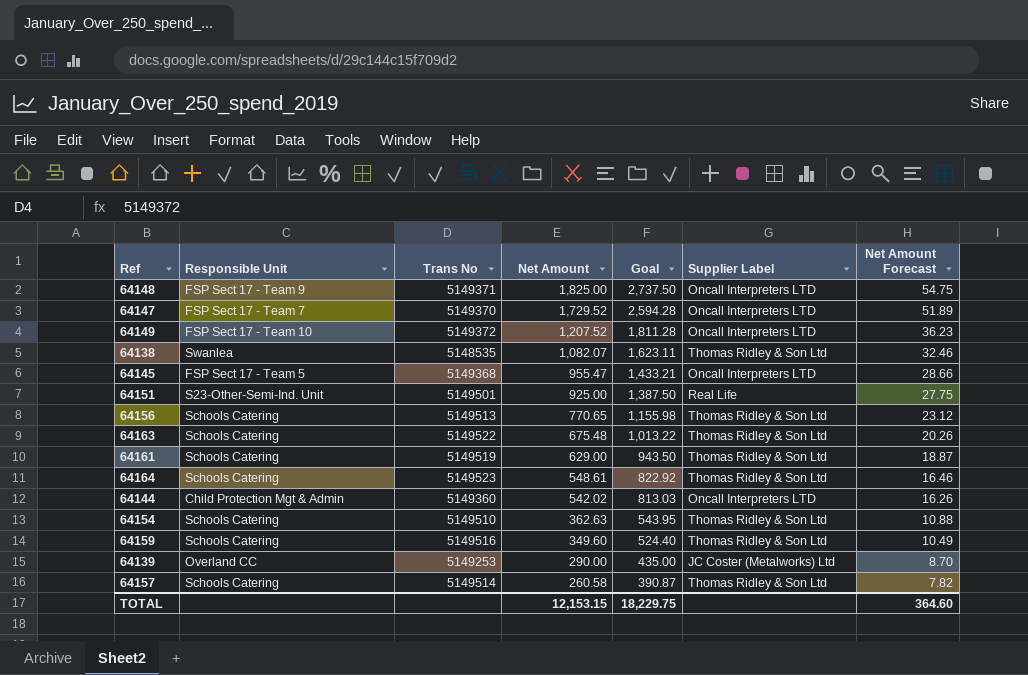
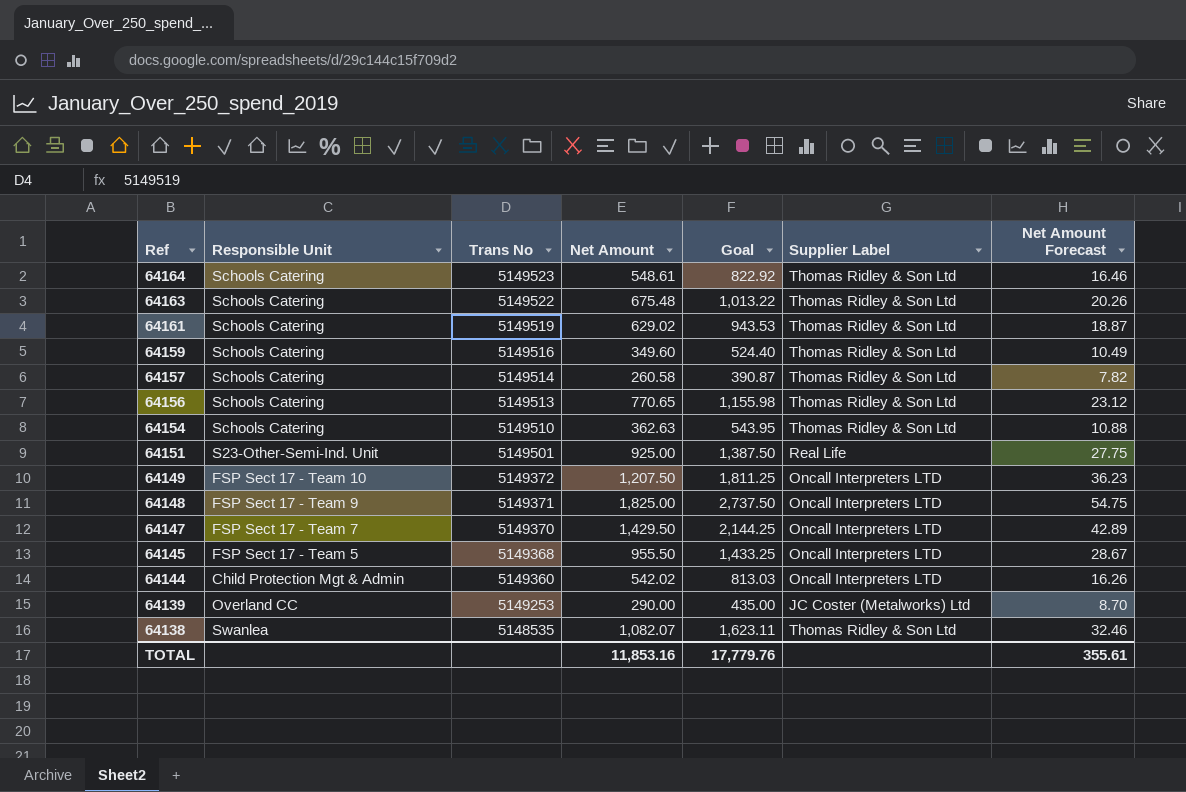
row order: Net Amount descending -> Ref descending
64161 | Net Amount: 629.00 -> 629.02
64161 | Goal: 943.50 -> 943.53
64149 | Net Amount: 1,207.52 -> 1,207.50
64149 | Goal: 1,811.28 -> 1,811.25
64147 | Net Amount: 1,729.52 -> 1,429.50
64147 | Goal: 2,594.28 -> 2,144.25
64147 | Net Amount Forecast: 51.89 -> 42.89
64145 | Net Amount: 955.47 -> 955.50
64145 | Goal: 1,433.21 -> 1,433.25
64145 | Net Amount Forecast: 28.66 -> 28.67
TOTAL | Net Amount: 12,153.15 -> 11,853.16
TOTAL | Goal: 18,229.75 -> 17,779.76
TOTAL | Net Amount Forecast: 364.60 -> 355.61

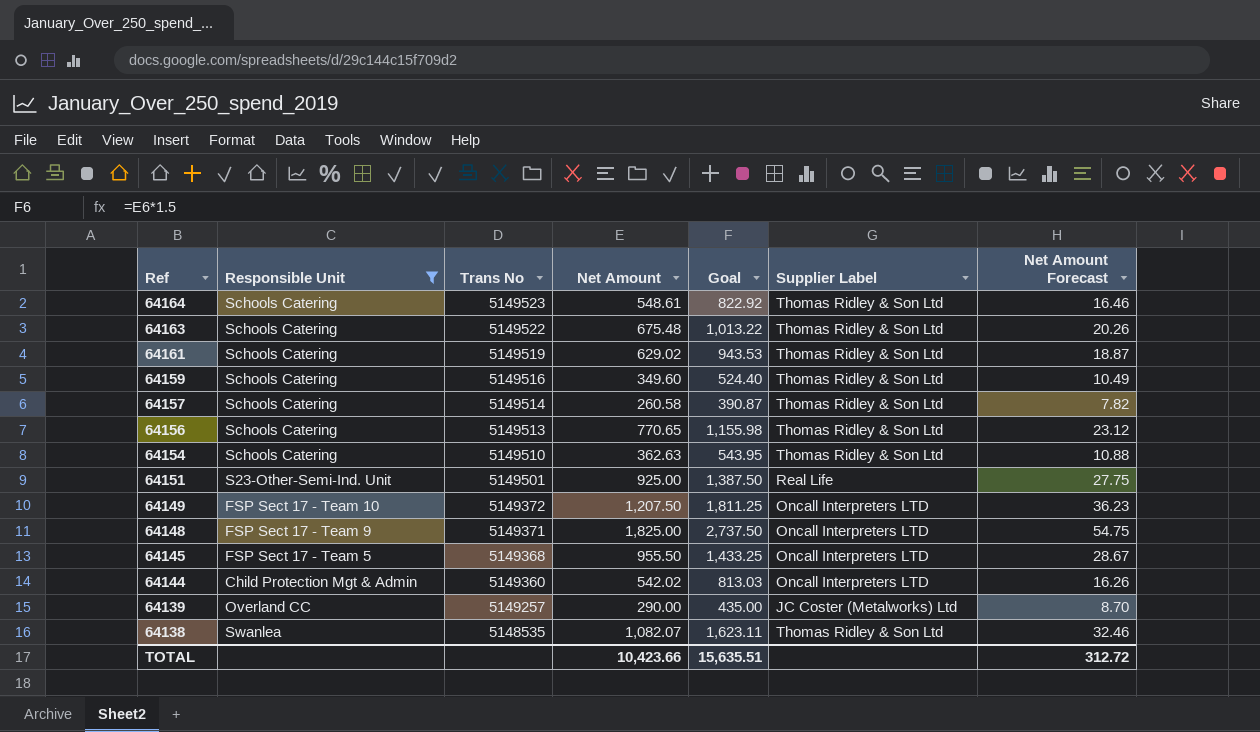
filter: none -> Responsible Unit != FSP Sect 17 - Team 7
64139 | Trans No: 5149253 -> 5149257
TOTAL | Net Amount: 11,853.16 -> 10,423.66
TOTAL | Goal: 17,779.76 -> 15,635.51
TOTAL | Net Amount Forecast: 355.61 -> 312.72

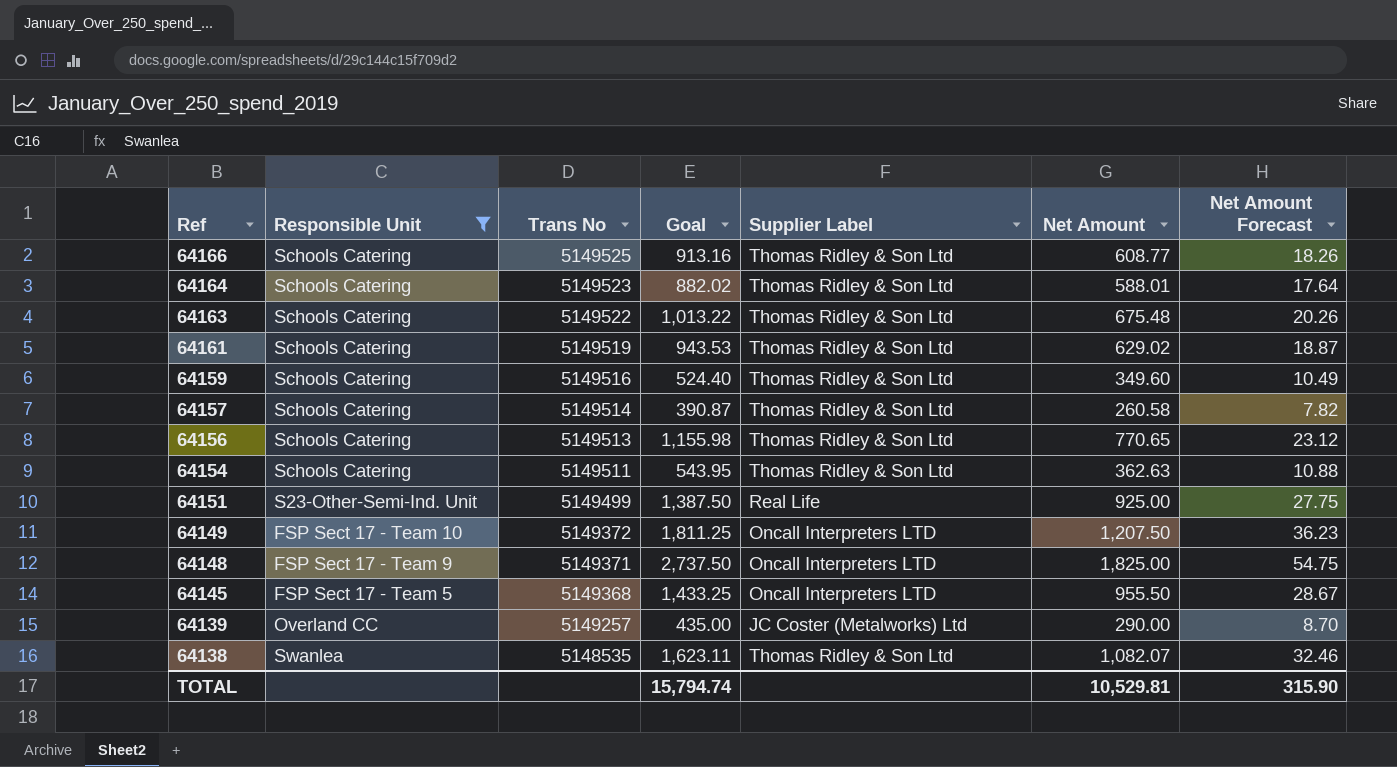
column Net Amount | position: 4 -> 6
row 64144: Child Protection Mgt & Admin | 5149360 | 542.02 | 813.03 | Oncall Interpreters LTD | 16.26 -> none
row 64166: none -> Schools Catering | 5149525 | 913.16 | Thomas Ridley & Son Ltd | 608.77 | 18.26
64164 | Goal: 822.92 -> 882.02
64164 | Net Amount: 548.61 -> 588.01
64164 | Net Amount Forecast: 16.46 -> 17.64
64154 | Trans No: 5149510 -> 5149511
64151 | Trans No: 5149501 -> 5149499
TOTAL | Goal: 15,635.51 -> 15,794.74
TOTAL | Net Amount: 10,423.66 -> 10,529.81
TOTAL | Net Amount Forecast: 312.72 -> 315.90

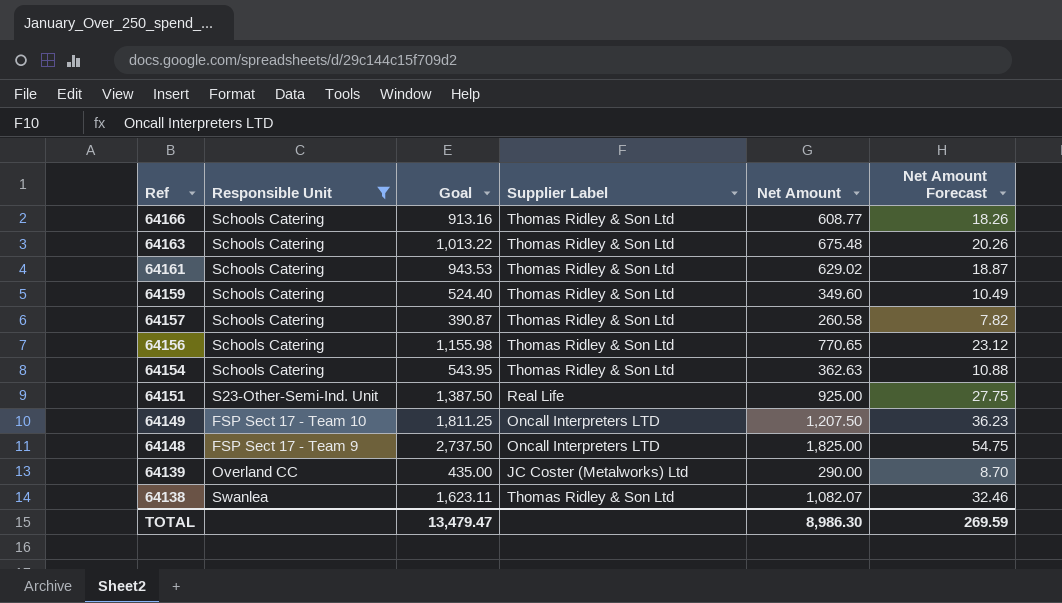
column Trans No | position: 3 -> none
row 64164: Schools Catering | 5149523 | 882.02 | Thomas Ridley & Son Ltd | 588.01 | 17.64 -> none
row 64145: FSP Sect 17 - Team 5 | 5149368 | 1,433.25 | Oncall Interpreters LTD | 955.50 | 28.67 -> none
TOTAL | Goal: 15,794.74 -> 13,479.47
TOTAL | Net Amount: 10,529.81 -> 8,986.30
TOTAL | Net Amount Forecast: 315.90 -> 269.59

